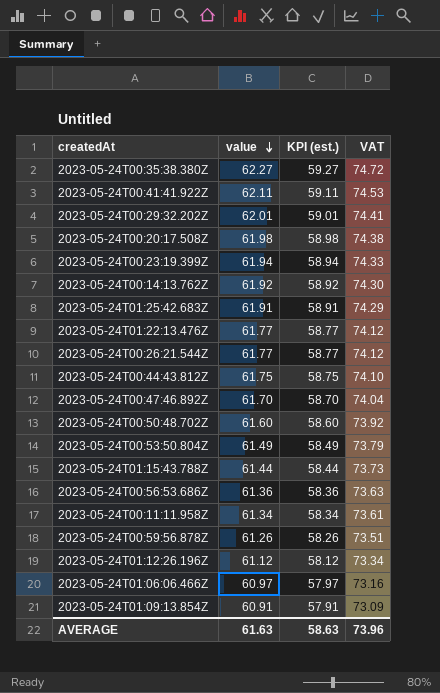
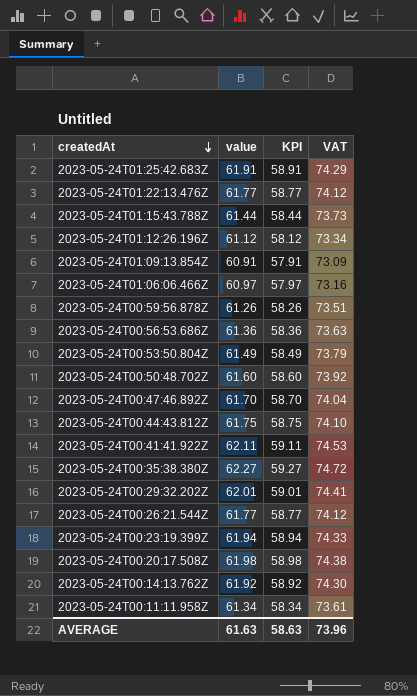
row order: value descending -> createdAt descending
column name: KPI (est.) -> KPI

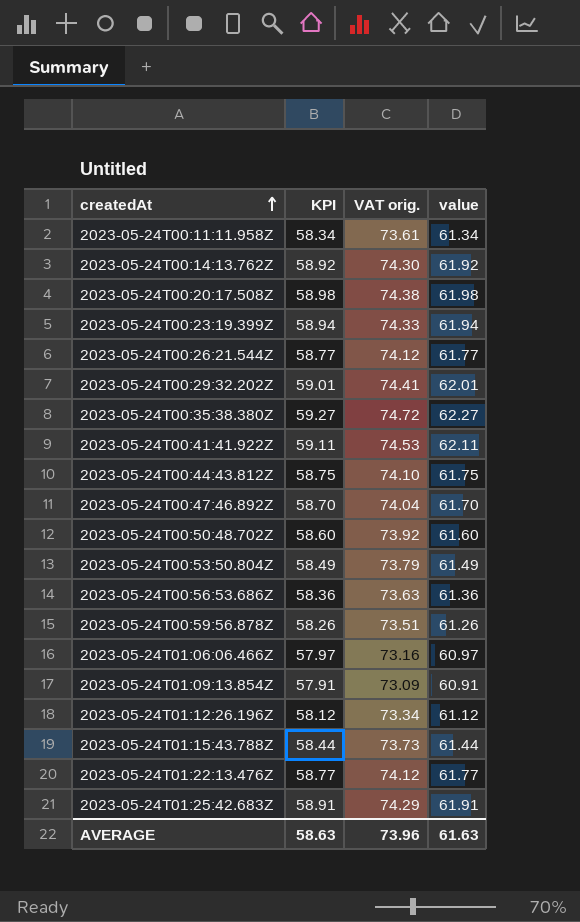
row order: createdAt descending -> createdAt ascending
column name: VAT -> VAT orig.
column value | position: 2 -> 4

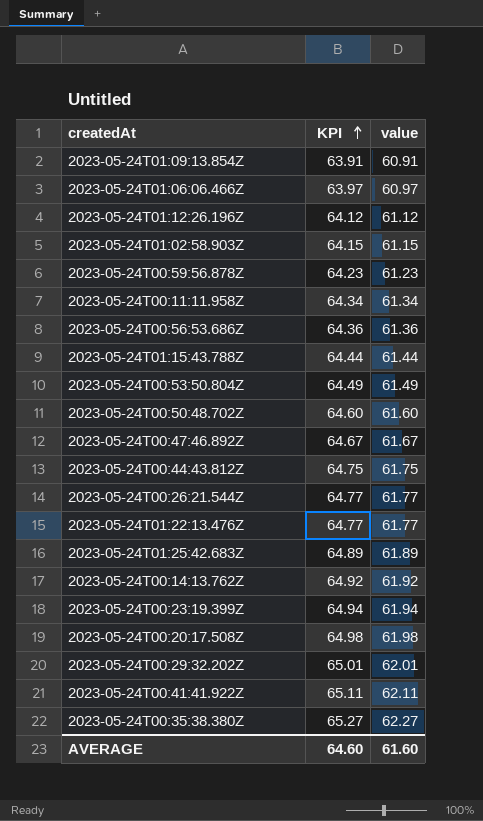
row order: createdAt ascending -> KPI ascending
column VAT orig. | formula: [value] * 1.2 -> none
column KPI | formula: [value] - 3 -> [value] + 3
row 2023-05-24T01:02:58.903Z: none -> 64.15 | 61.15
2023-05-24T00:59:56.878Z | value: 61.26 -> 61.23
2023-05-24T00:47:46.892Z | value: 61.70 -> 61.67
2023-05-24T01:25:42.683Z | value: 61.91 -> 61.89
AVERAGE | KPI: 58.63 -> 64.60
AVERAGE | value: 61.63 -> 61.60

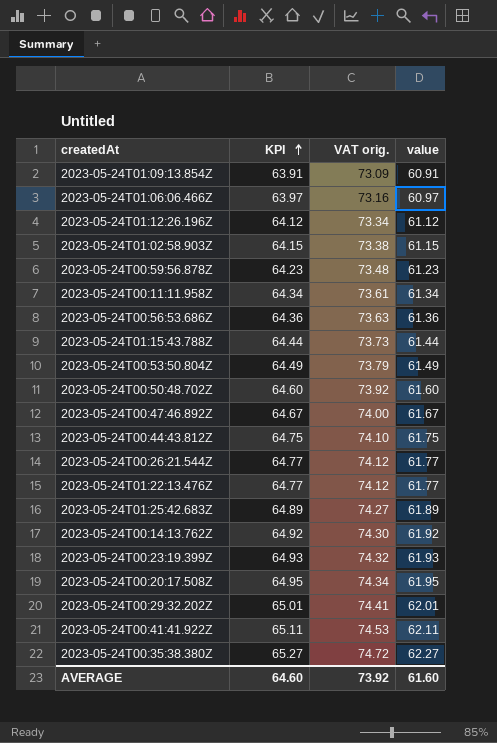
column VAT orig. | formula: none -> [value] * 1.2
2023-05-24T00:23:19.399Z | KPI: 64.94 -> 64.93
2023-05-24T00:23:19.399Z | value: 61.94 -> 61.93
2023-05-24T00:20:17.508Z | KPI: 64.98 -> 64.95
2023-05-24T00:20:17.508Z | value: 61.98 -> 61.95

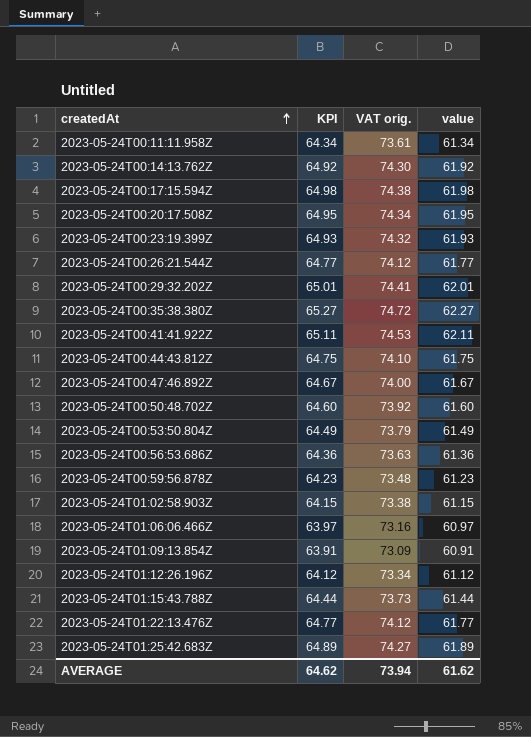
row order: KPI ascending -> createdAt ascending
row 2023-05-24T00:17:15.594Z: none -> 64.98 | 74.38 | 61.98
AVERAGE | KPI: 64.60 -> 64.62
AVERAGE | VAT orig.: 73.92 -> 73.94
AVERAGE | value: 61.60 -> 61.62

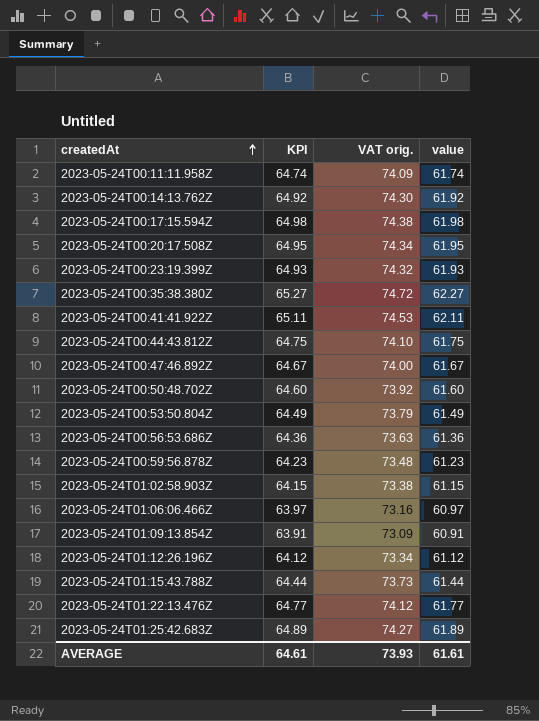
row 2023-05-24T00:26:21.544Z: 64.77 | 74.12 | 61.77 -> none
row 2023-05-24T00:29:32.202Z: 65.01 | 74.41 | 62.01 -> none
2023-05-24T00:11:11.958Z | KPI: 64.34 -> 64.74
2023-05-24T00:11:11.958Z | VAT orig.: 73.61 -> 74.09
2023-05-24T00:11:11.958Z | value: 61.34 -> 61.74
AVERAGE | KPI: 64.62 -> 64.61
AVERAGE | VAT orig.: 73.94 -> 73.93
AVERAGE | value: 61.62 -> 61.61

